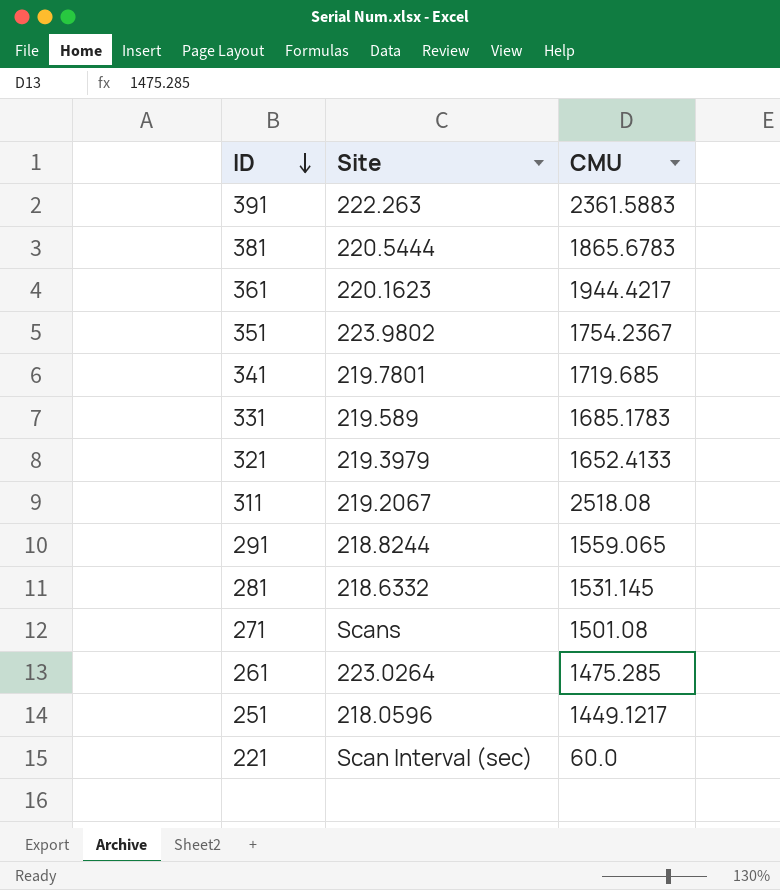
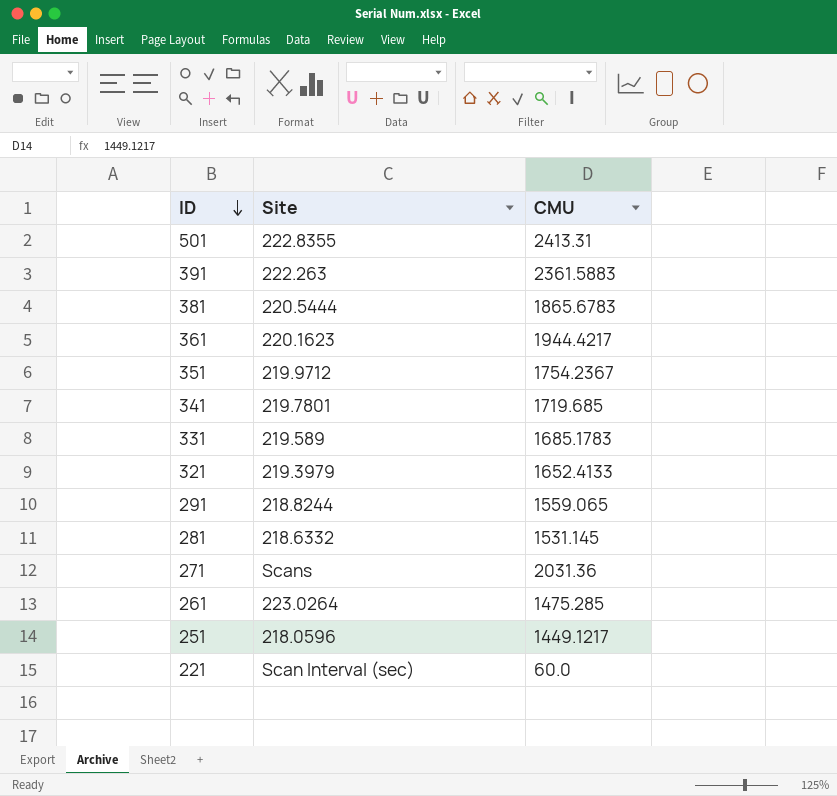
row 311: 219.2067 | 2518.08 -> none
row 501: none -> 222.8355 | 2413.31
351 | Site: 223.9802 -> 219.9712
271 | CMU: 1501.08 -> 2031.36

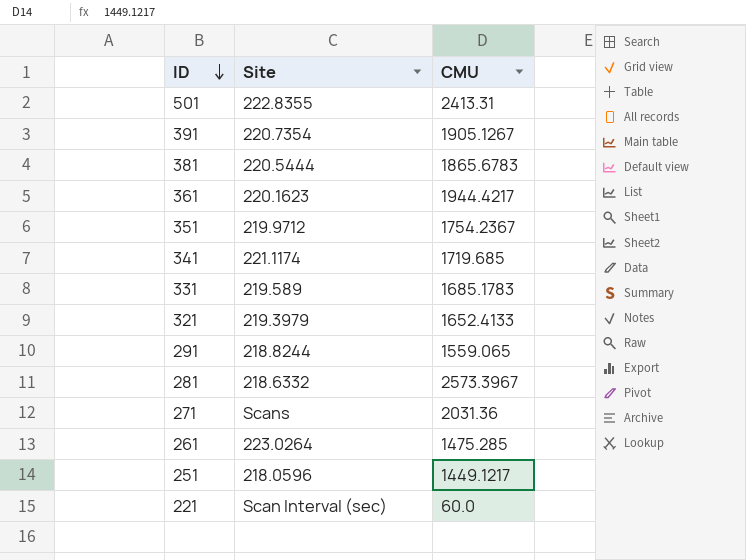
391 | Site: 222.263 -> 220.7354
391 | CMU: 2361.5883 -> 1905.1267
341 | Site: 219.7801 -> 221.1174
281 | CMU: 1531.145 -> 2573.3967

